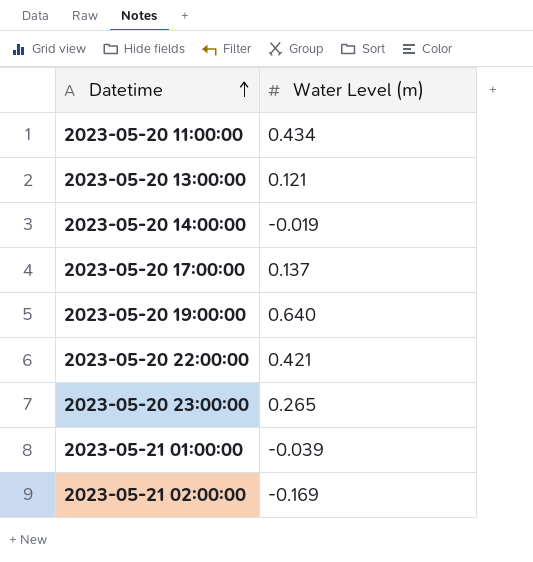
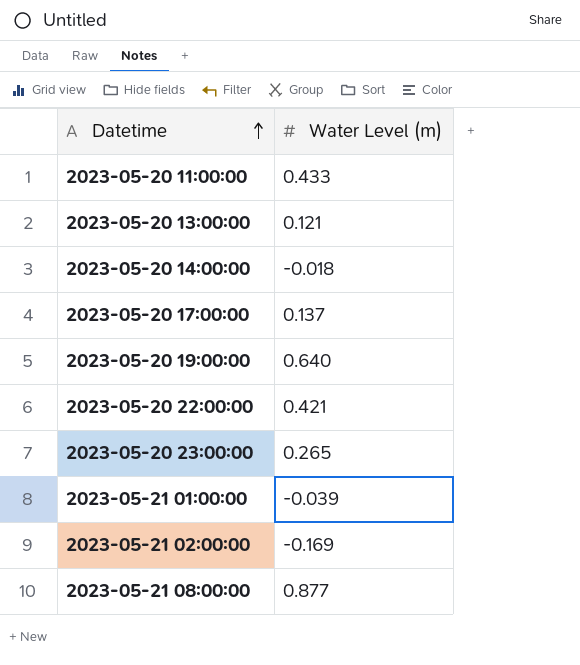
2023-05-20 11:00:00 | Water Level (m): 0.434 -> 0.433
2023-05-20 14:00:00 | Water Level (m): -0.019 -> -0.018
row 2023-05-21 08:00:00: none -> 0.877

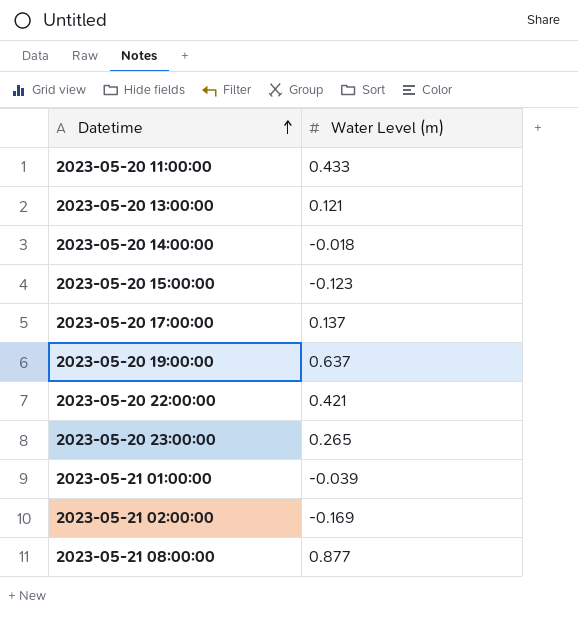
row 2023-05-20 15:00:00: none -> -0.123
2023-05-20 19:00:00 | Water Level (m): 0.640 -> 0.637

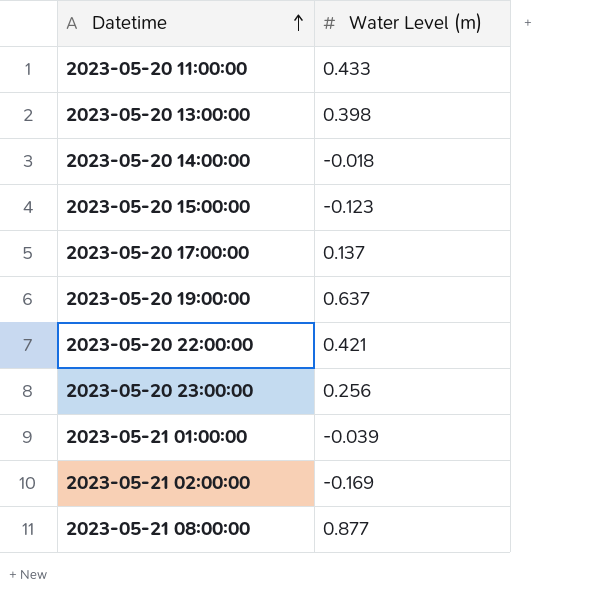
2023-05-20 13:00:00 | Water Level (m): 0.121 -> 0.398
2023-05-20 23:00:00 | Water Level (m): 0.265 -> 0.256

